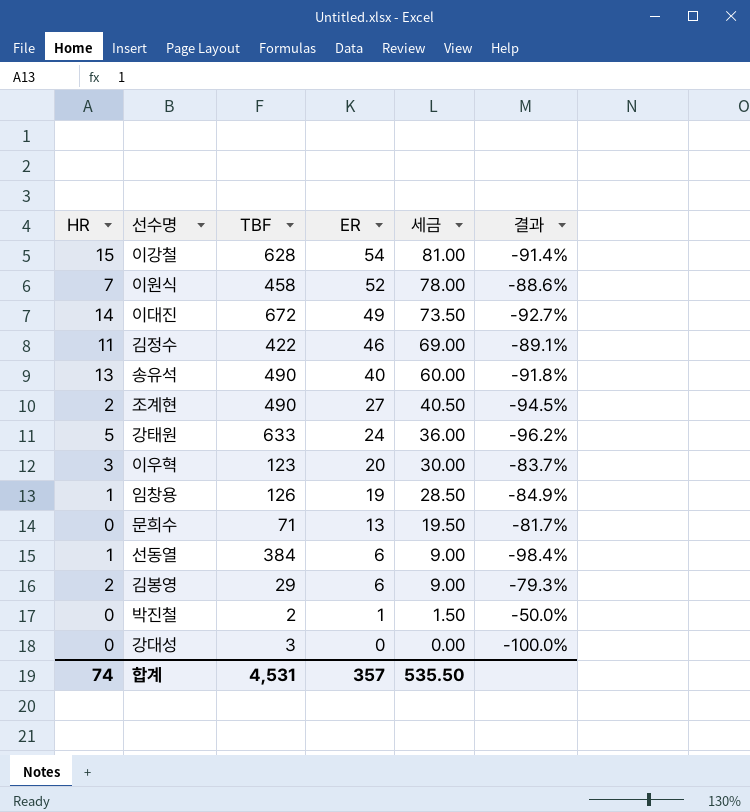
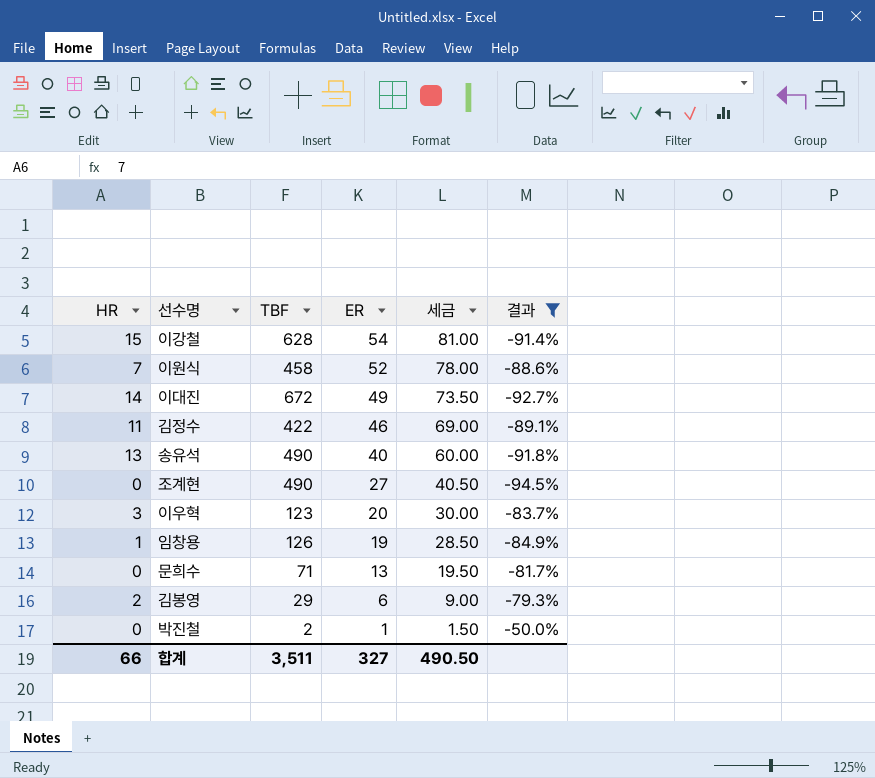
filter: none -> 결과 >= -94.5%
조계현 | HR: 2 -> 0
합계 | HR: 74 -> 66
합계 | TBF: 4,531 -> 3,511
합계 | ER: 357 -> 327
합계 | 세금: 535.50 -> 490.50

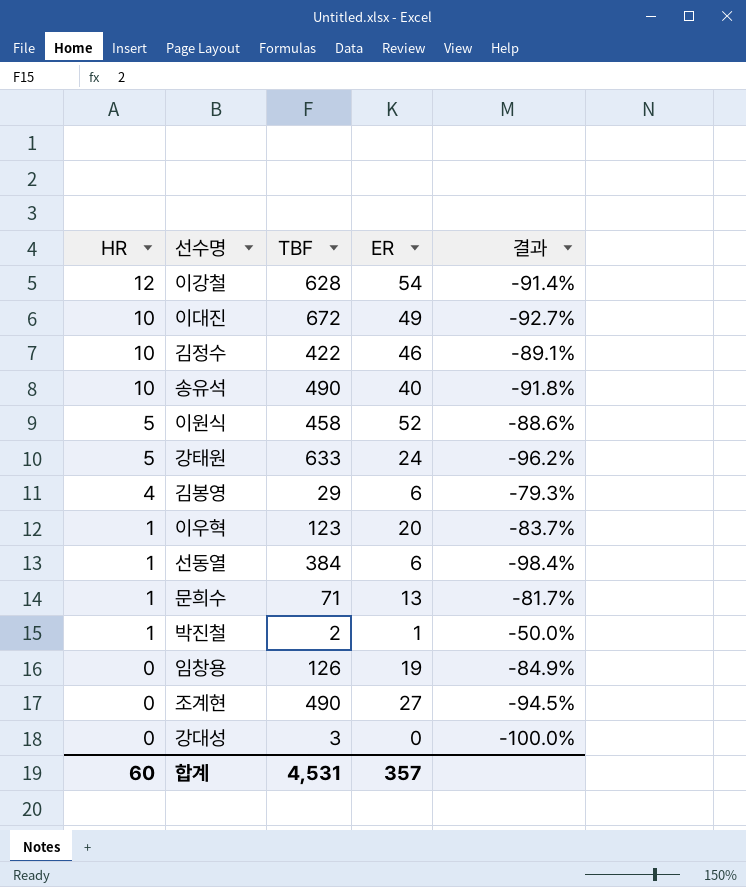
filter: 결과 >= -94.5% -> none
row order: ER descending -> HR descending
column 세금 | formula: [ER] * 1.5 -> none
이강철 | HR: 15 -> 12
이대진 | HR: 14 -> 10
김정수 | HR: 11 -> 10
송유석 | HR: 13 -> 10
이원식 | HR: 7 -> 5
김봉영 | HR: 2 -> 4
이우혁 | HR: 3 -> 1
문희수 | HR: 0 -> 1
박진철 | HR: 0 -> 1
임창용 | HR: 1 -> 0
합계 | HR: 66 -> 60
합계 | TBF: 3,511 -> 4,531
합계 | ER: 327 -> 357

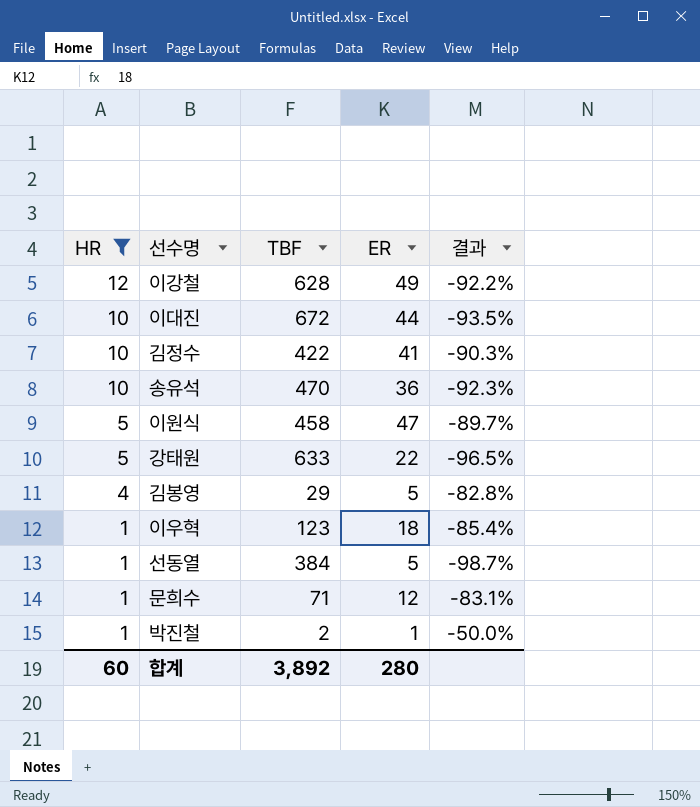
filter: none -> HR != 0
이강철 | ER: 54 -> 49
이강철 | 결과: -91.4% -> -92.2%
이대진 | ER: 49 -> 44
이대진 | 결과: -92.7% -> -93.5%
김정수 | ER: 46 -> 41
김정수 | 결과: -89.1% -> -90.3%
송유석 | TBF: 490 -> 470
송유석 | ER: 40 -> 36
송유석 | 결과: -91.8% -> -92.3%
이원식 | ER: 52 -> 47
이원식 | 결과: -88.6% -> -89.7%
강태원 | ER: 24 -> 22
강태원 | 결과: -96.2% -> -96.5%
김봉영 | ER: 6 -> 5
김봉영 | 결과: -79.3% -> -82.8%
이우혁 | ER: 20 -> 18
이우혁 | 결과: -83.7% -> -85.4%
선동열 | ER: 6 -> 5
선동열 | 결과: -98.4% -> -98.7%
문희수 | ER: 13 -> 12
문희수 | 결과: -81.7% -> -83.1%
합계 | TBF: 4,531 -> 3,892
합계 | ER: 357 -> 280

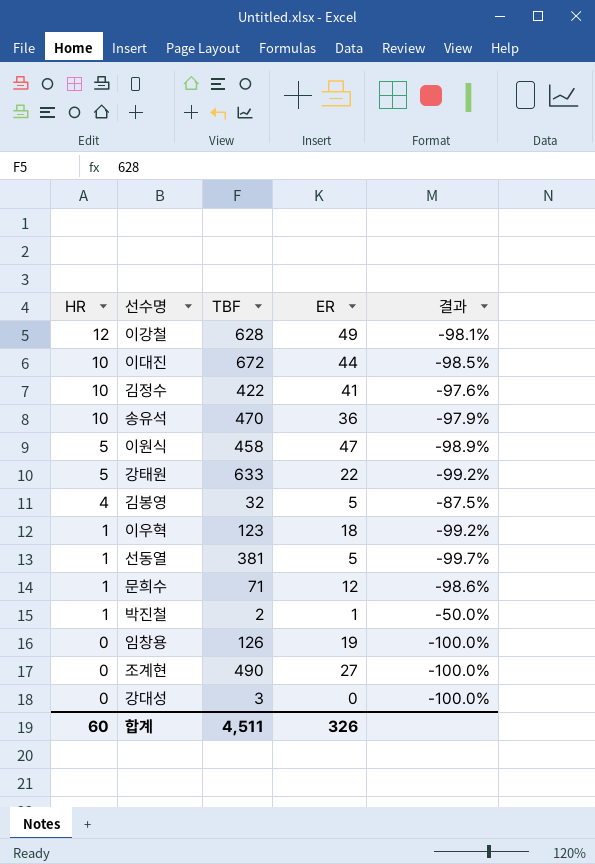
filter: HR != 0 -> none
column 결과 | formula: ([ER] - [TBF]) / [TBF] -> ([HR] - [TBF]) / [TBF]
김봉영 | TBF: 29 -> 32
선동열 | TBF: 384 -> 381
합계 | TBF: 3,892 -> 4,511
합계 | ER: 280 -> 326

